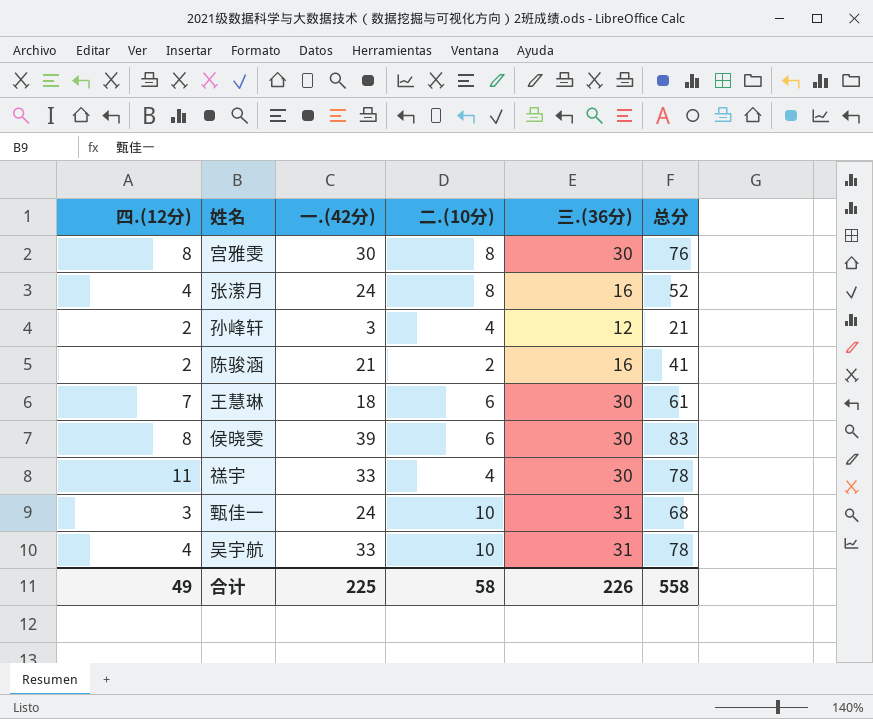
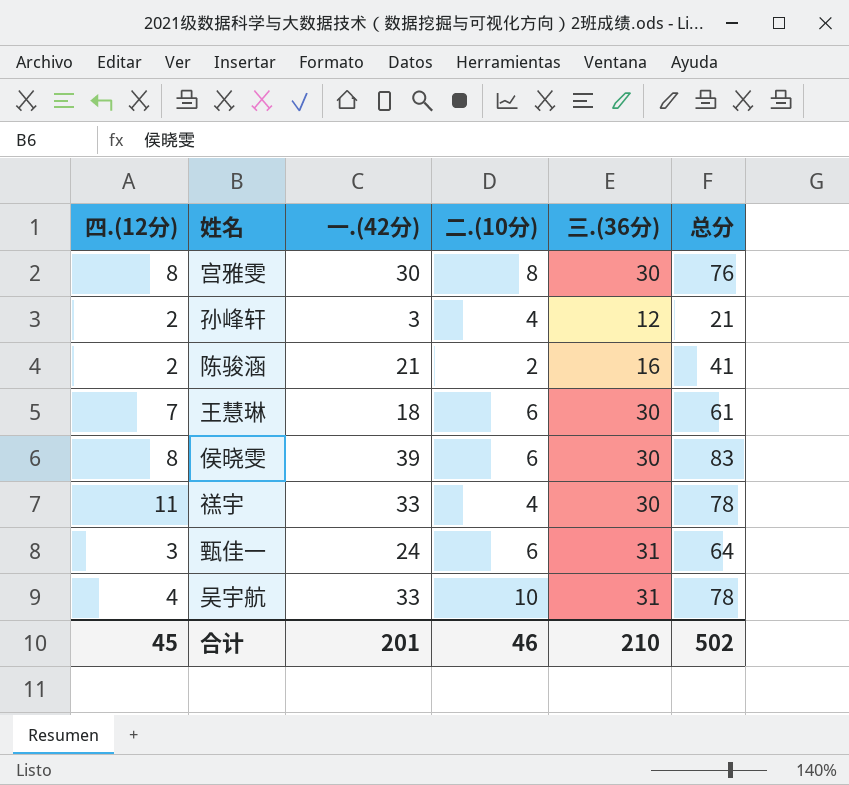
row 张潆月: 4 | 24 | 8 | 16 | 52 -> none
甄佳一 | 二.(10分): 10 -> 6
甄佳一 | 总分: 68 -> 64
合计 | 四.(12分): 49 -> 45
合计 | 一.(42分): 225 -> 201
合计 | 二.(10分): 58 -> 46
合计 | 三.(36分): 226 -> 210
合计 | 总分: 558 -> 502

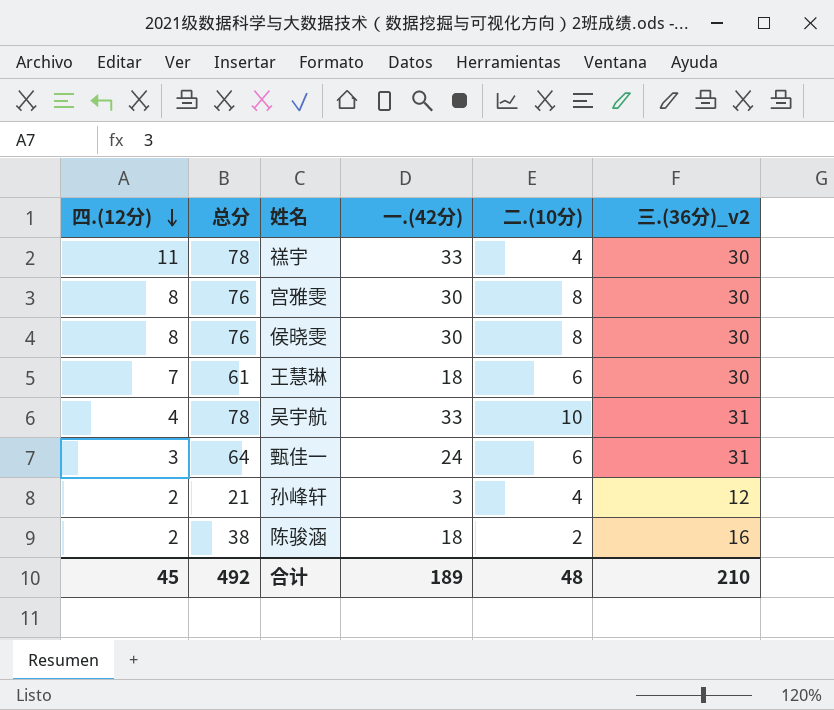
row order: none -> 四.(12分) descending
column 总分 | position: 6 -> 2
column name: 三.(36分) -> 三.(36分)_v2
侯晓雯 | 总分: 83 -> 76
侯晓雯 | 一.(42分): 39 -> 30
侯晓雯 | 二.(10分): 6 -> 8
陈骏涵 | 总分: 41 -> 38
陈骏涵 | 一.(42分): 21 -> 18
合计 | 总分: 502 -> 492
合计 | 一.(42分): 201 -> 189
合计 | 二.(10分): 46 -> 48

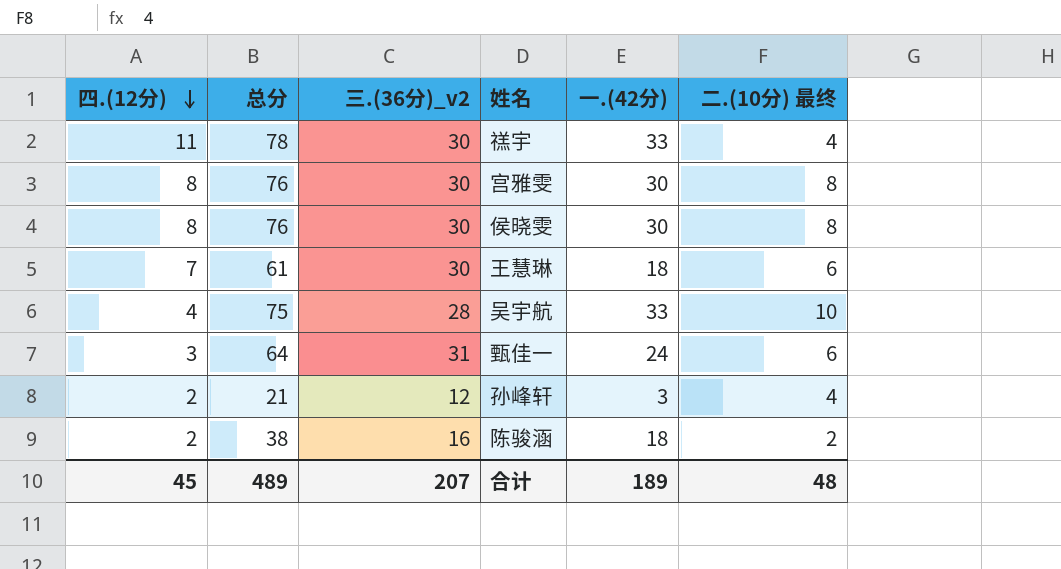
column 三.(36分)_v2 | position: 6 -> 3
column name: 二.(10分) -> 二.(10分) 最终
吴宇航 | 总分: 78 -> 75
吴宇航 | 三.(36分)_v2: 31 -> 28
合计 | 总分: 492 -> 489
合计 | 三.(36分)_v2: 210 -> 207

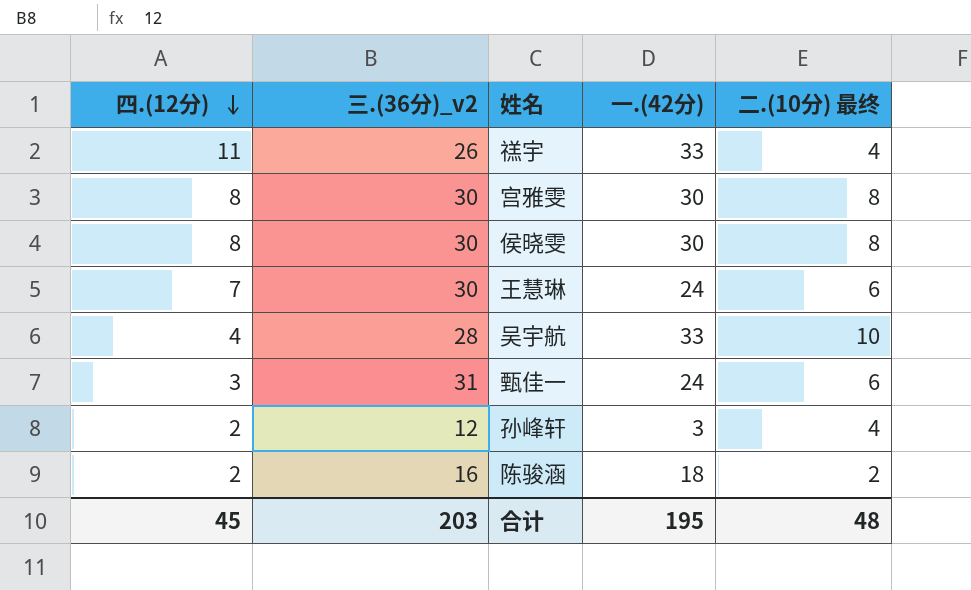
column 总分 | formula: [四.(12分)] + [三.(36分)_v2] + [一.(42分)] + [二.(10分) 最终] -> none
禚宇 | 三.(36分)_v2: 30 -> 26
王慧琳 | 一.(42分): 18 -> 24
合计 | 三.(36分)_v2: 207 -> 203
合计 | 一.(42分): 189 -> 195

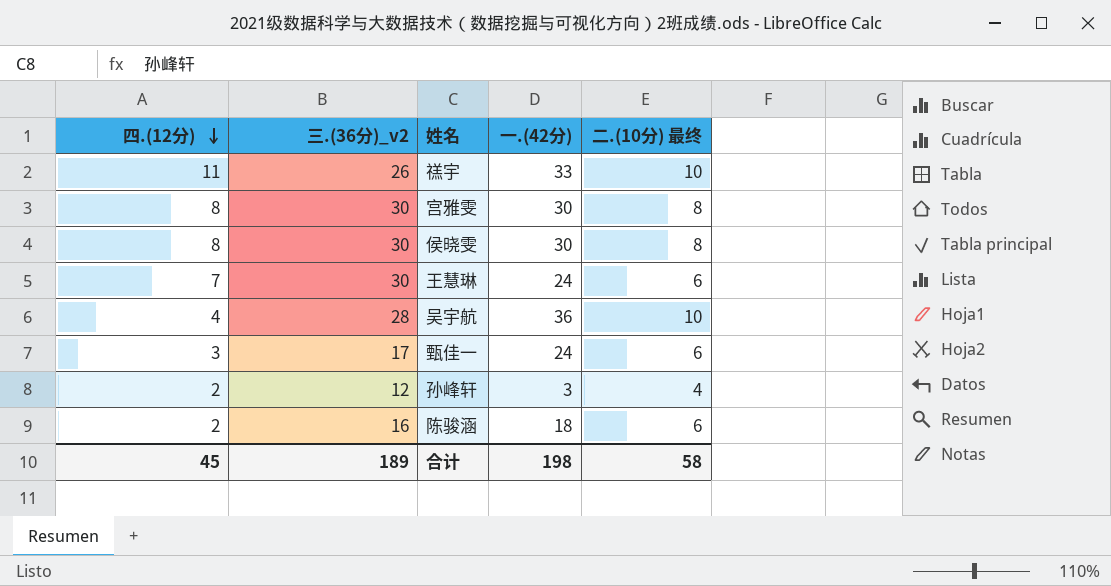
禚宇 | 二.(10分) 最终: 4 -> 10
吴宇航 | 一.(42分): 33 -> 36
甄佳一 | 三.(36分)_v2: 31 -> 17
陈骏涵 | 二.(10分) 最终: 2 -> 6
合计 | 三.(36分)_v2: 203 -> 189
合计 | 一.(42分): 195 -> 198
合计 | 二.(10分) 最终: 48 -> 58

